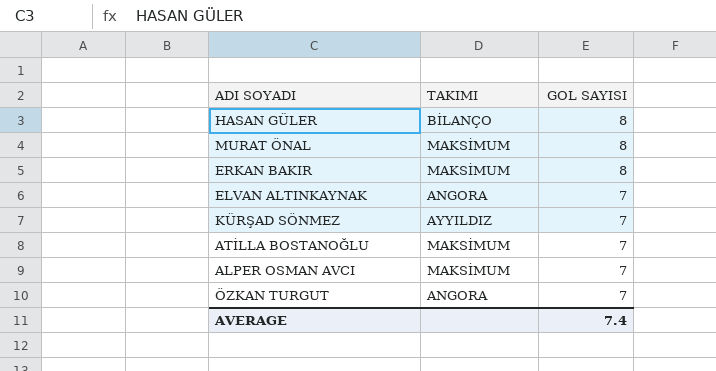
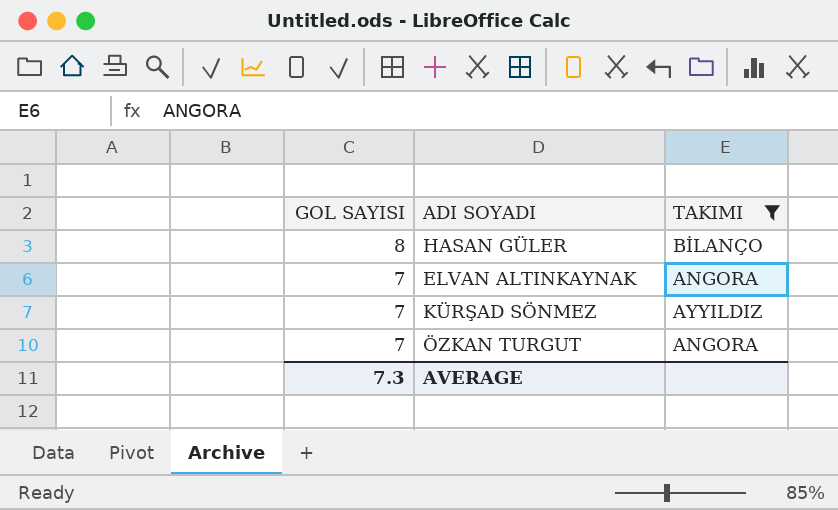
filter: none -> TAKIMI != MAKSİMUM
column GOL SAYISI | position: 3 -> 1
AVERAGE | GOL SAYISI: 7.4 -> 7.3

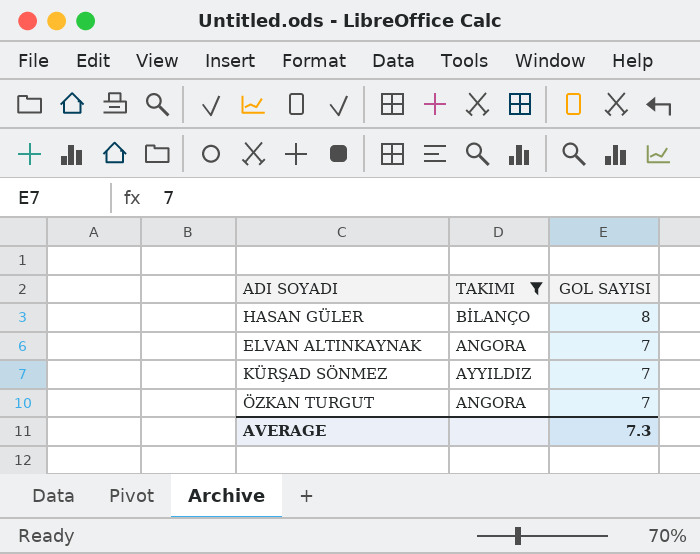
column GOL SAYISI | position: 1 -> 3

